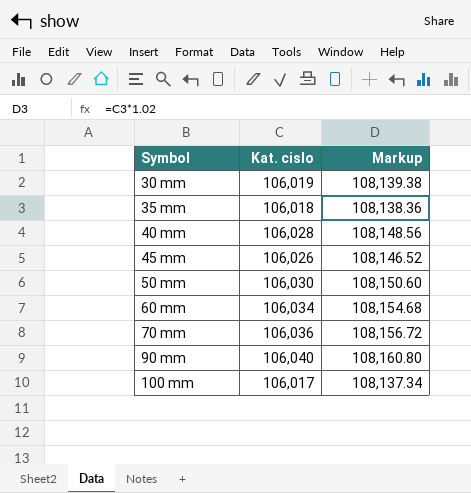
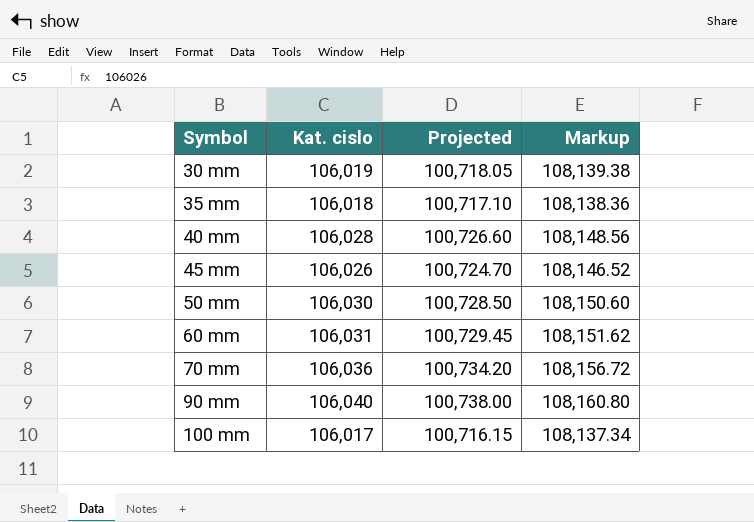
column Projected | formula: none -> [Kat. cislo] * 0.95
60 mm | Kat. cislo: 106,034 -> 106,031
60 mm | Markup: 108,154.68 -> 108,151.62

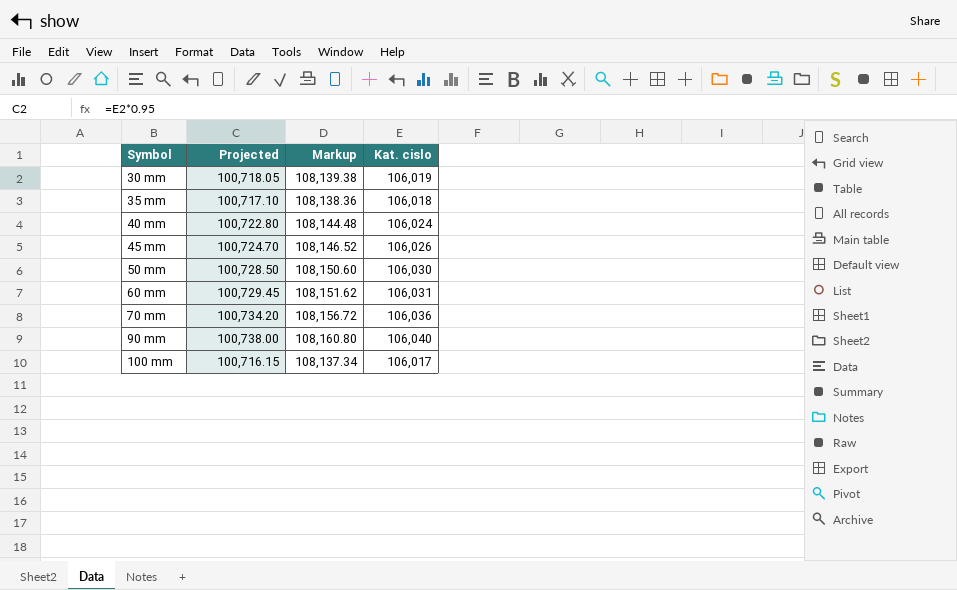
column Kat. cislo | position: 2 -> 4
40 mm | Projected: 100,726.60 -> 100,722.80
40 mm | Markup: 108,148.56 -> 108,144.48
40 mm | Kat. cislo: 106,028 -> 106,024

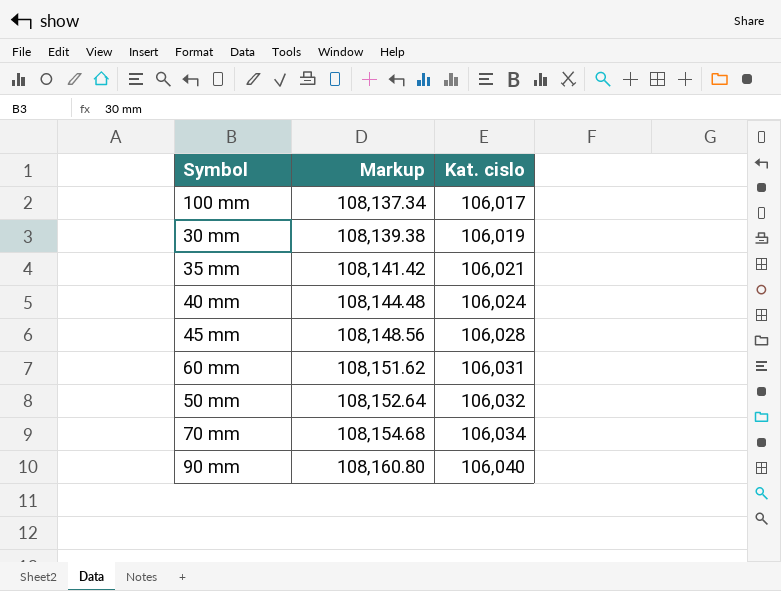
row order: Symbol ascending -> Markup ascending
column Projected | formula: [Kat. cislo] * 0.95 -> none
35 mm | Markup: 108,138.36 -> 108,141.42
35 mm | Kat. cislo: 106,018 -> 106,021
45 mm | Markup: 108,146.52 -> 108,148.56
45 mm | Kat. cislo: 106,026 -> 106,028
50 mm | Markup: 108,150.60 -> 108,152.64
50 mm | Kat. cislo: 106,030 -> 106,032
70 mm | Markup: 108,156.72 -> 108,154.68
70 mm | Kat. cislo: 106,036 -> 106,034

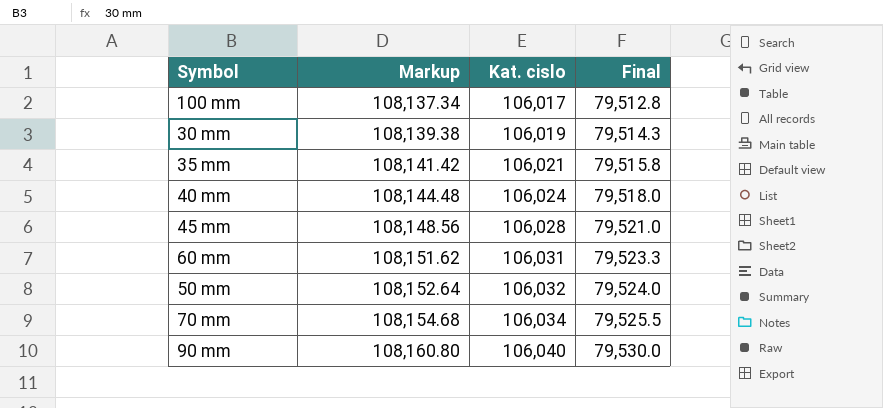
column Final | formula: none -> [Kat. cislo] * 0.75

